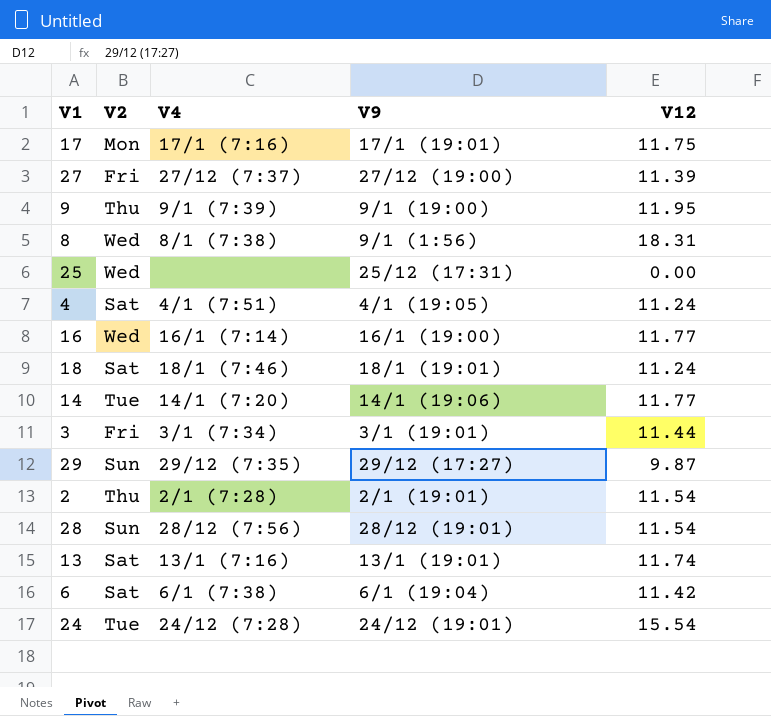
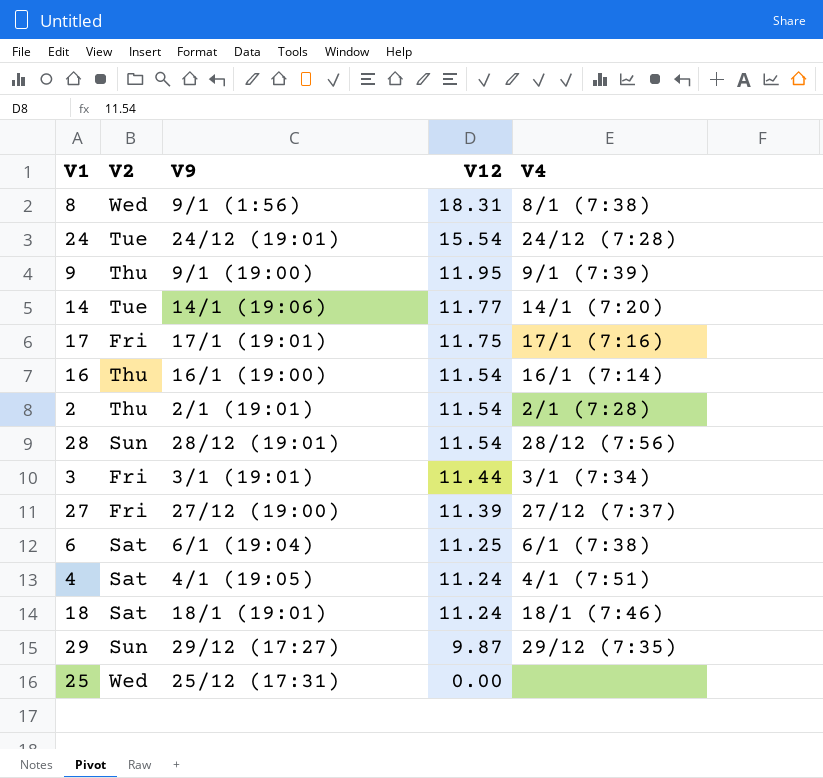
row order: none -> V12 descending
column V4 | position: 3 -> 5
row 13: Sat | 13/1 (7:16) | 13/1 (19:01) | 11.74 -> none
17 | V2: Mon -> Fri
16 | V2: Wed -> Thu
16 | V12: 11.77 -> 11.54
6 | V12: 11.42 -> 11.25

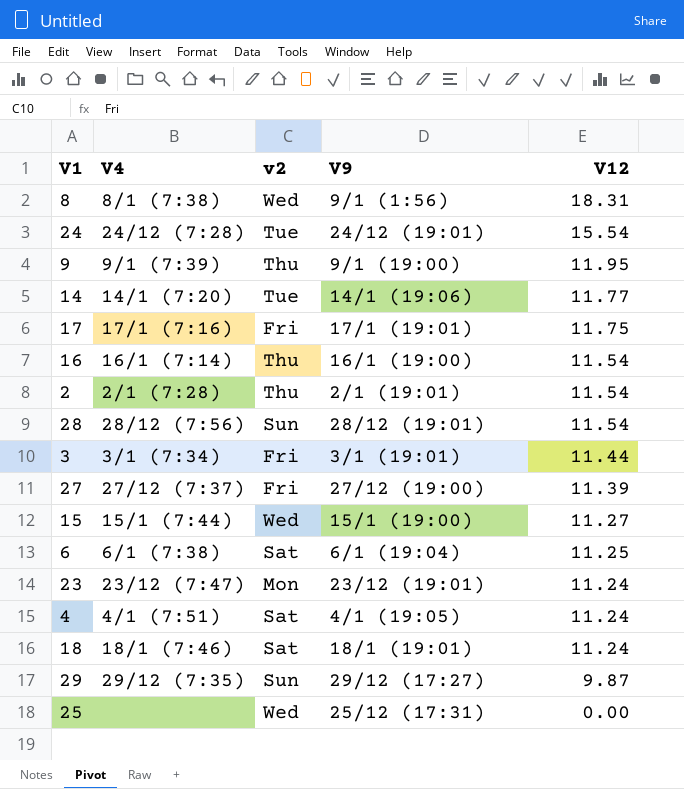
column V4 | position: 5 -> 2
column name: V2 -> v2
row 15: none -> 15/1 (7:44) | Wed | 15/1 (19:00) | 11.27
row 23: none -> 23/12 (7:47) | Mon | 23/12 (19:01) | 11.24

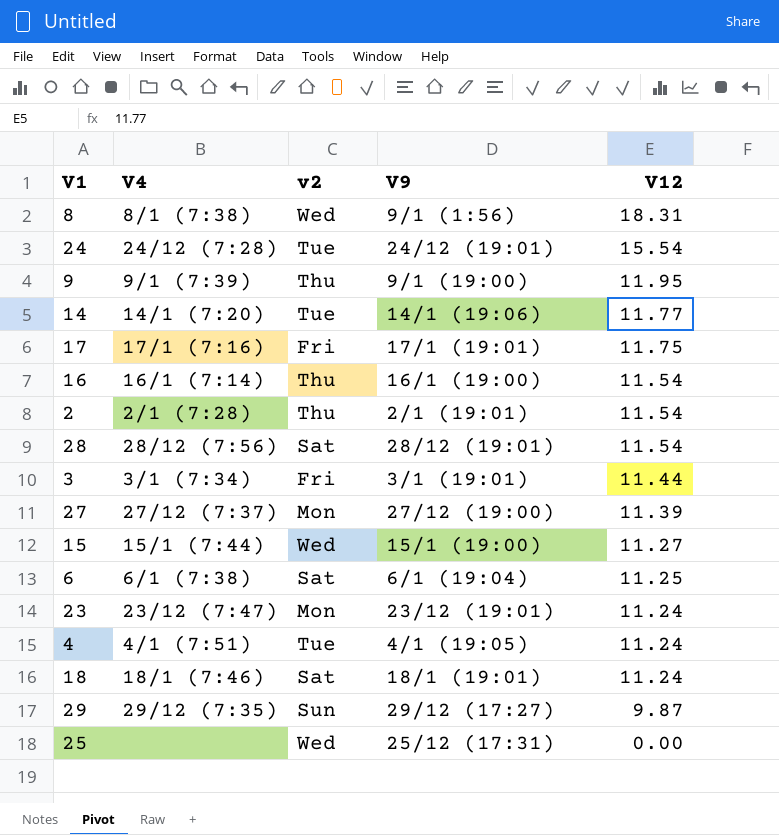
28 | v2: Sun -> Sat
27 | v2: Fri -> Mon
4 | v2: Sat -> Tue

